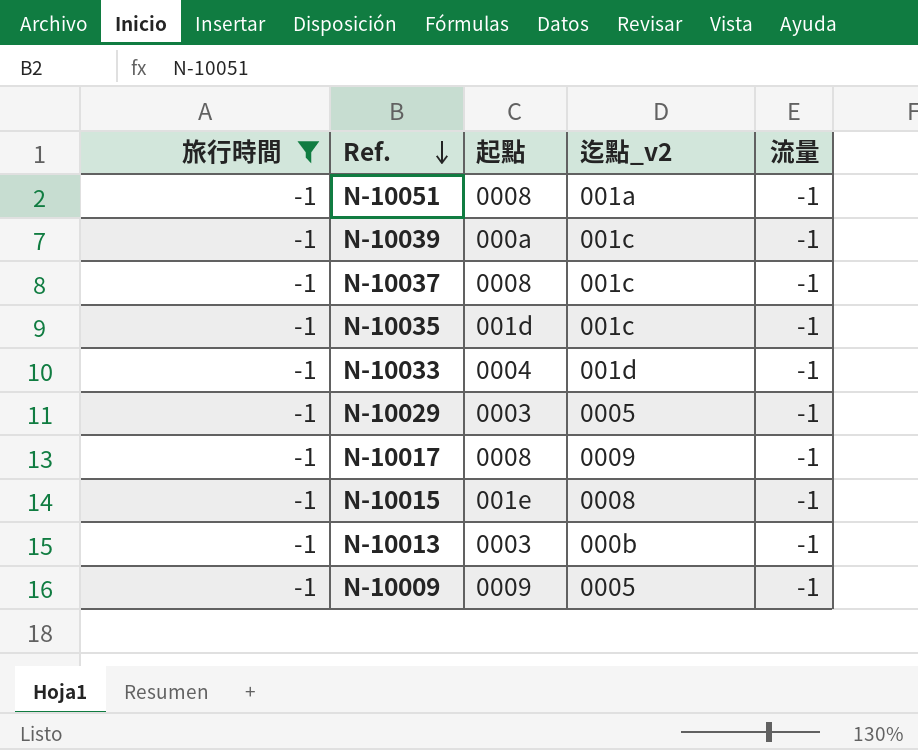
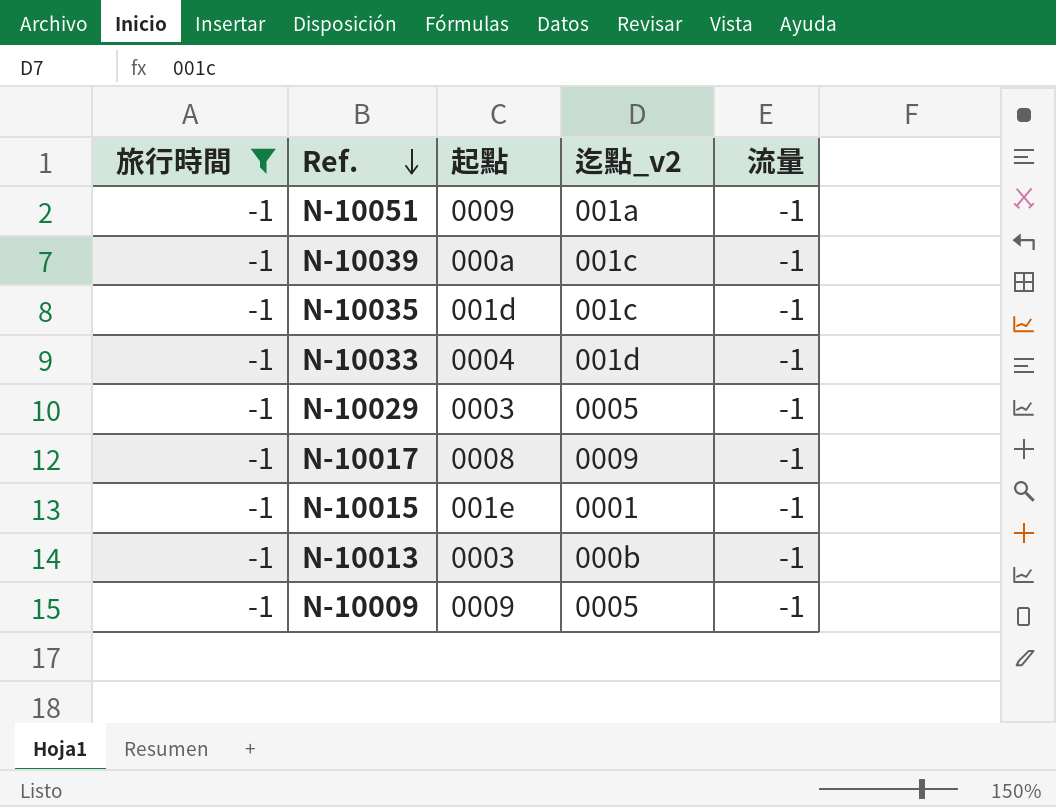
row N-10037: -1 | 0008 | 001c | -1 -> none
N-10051 | 起點: 0008 -> 0009
N-10015 | 迄點_v2: 0008 -> 0001

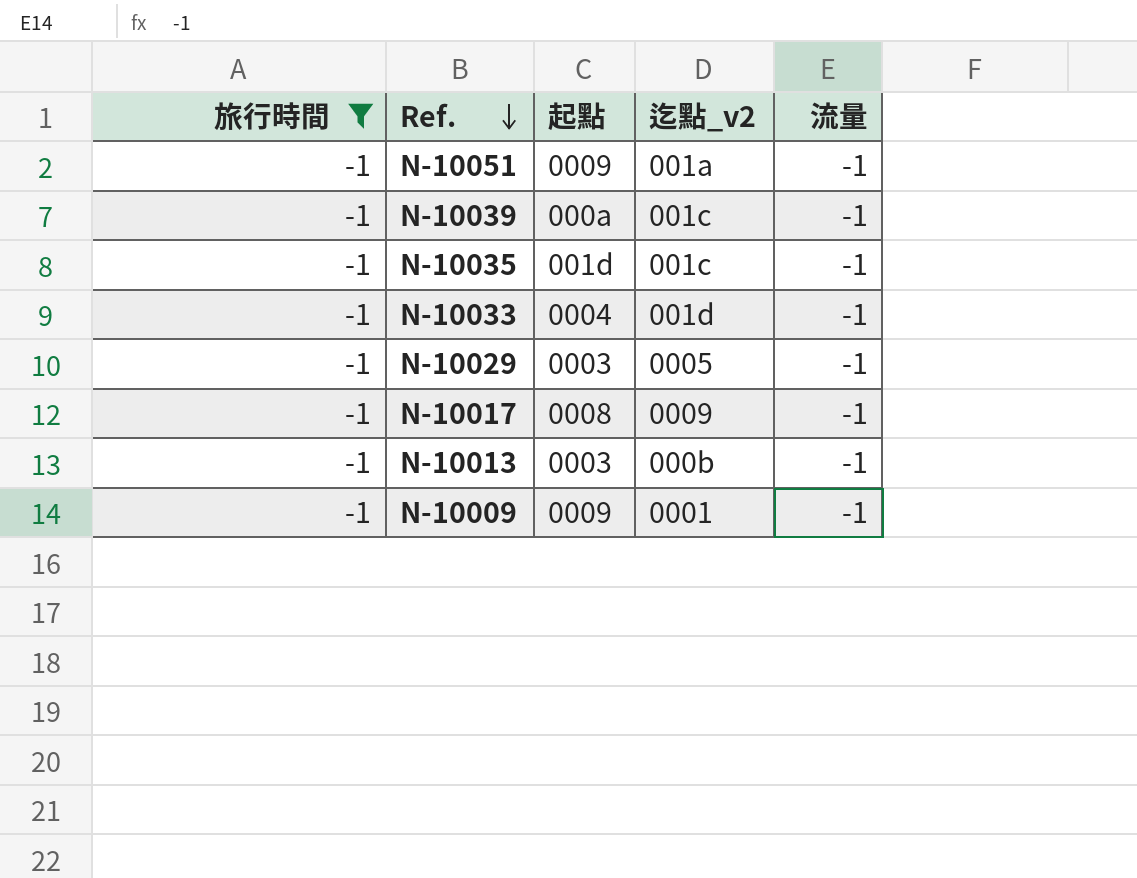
row N-10015: -1 | 001e | 0001 | -1 -> none
N-10009 | 迄點_v2: 0005 -> 0001

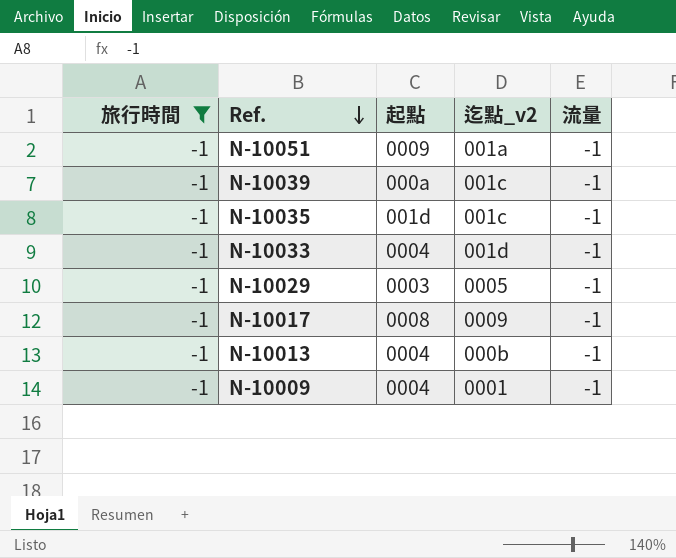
N-10013 | 起點: 0003 -> 0004
N-10009 | 起點: 0009 -> 0004

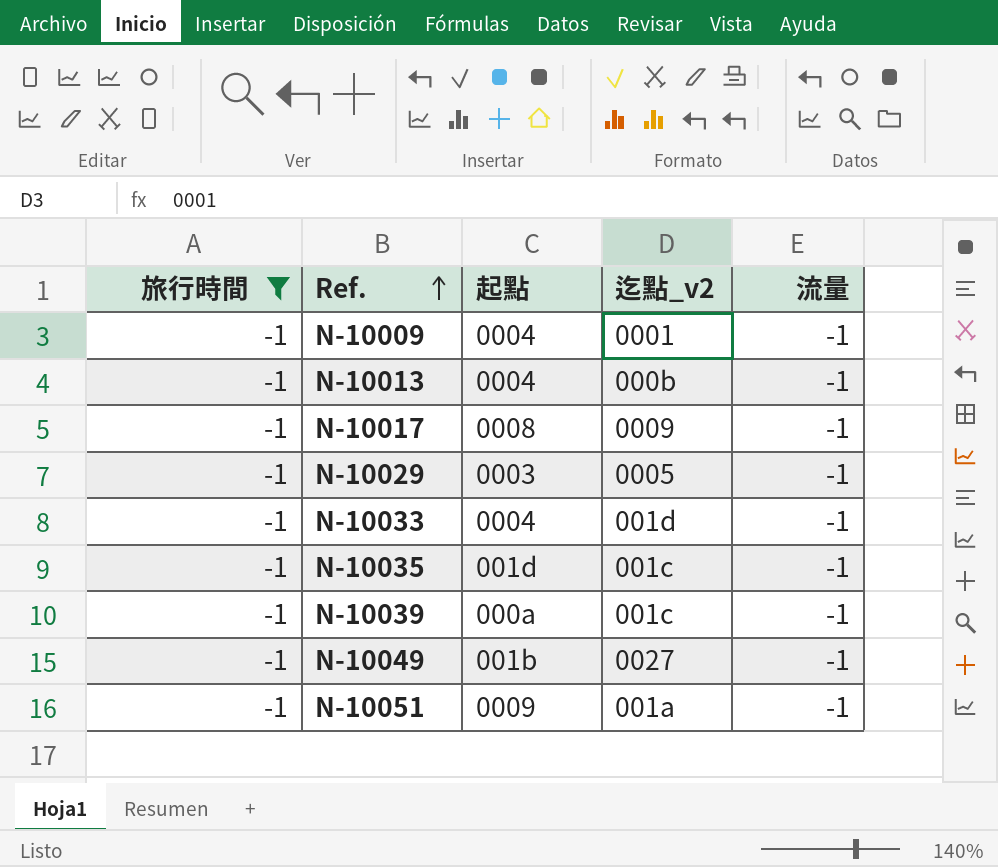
row order: Ref. descending -> Ref. ascending
row N-10049: none -> -1 | 001b | 0027 | -1

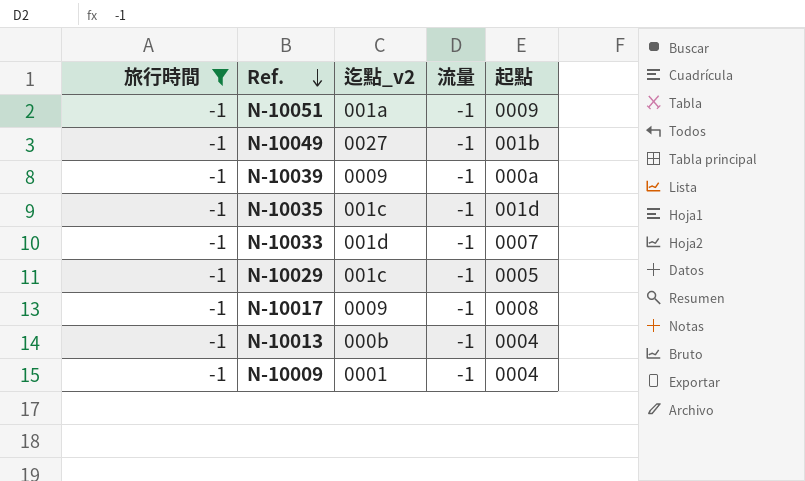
row order: Ref. ascending -> Ref. descending
column 起點 | position: 3 -> 5
N-10039 | 迄點_v2: 001c -> 0009
N-10033 | 起點: 0004 -> 0007
N-10029 | 迄點_v2: 0005 -> 001c
N-10029 | 起點: 0003 -> 0005

